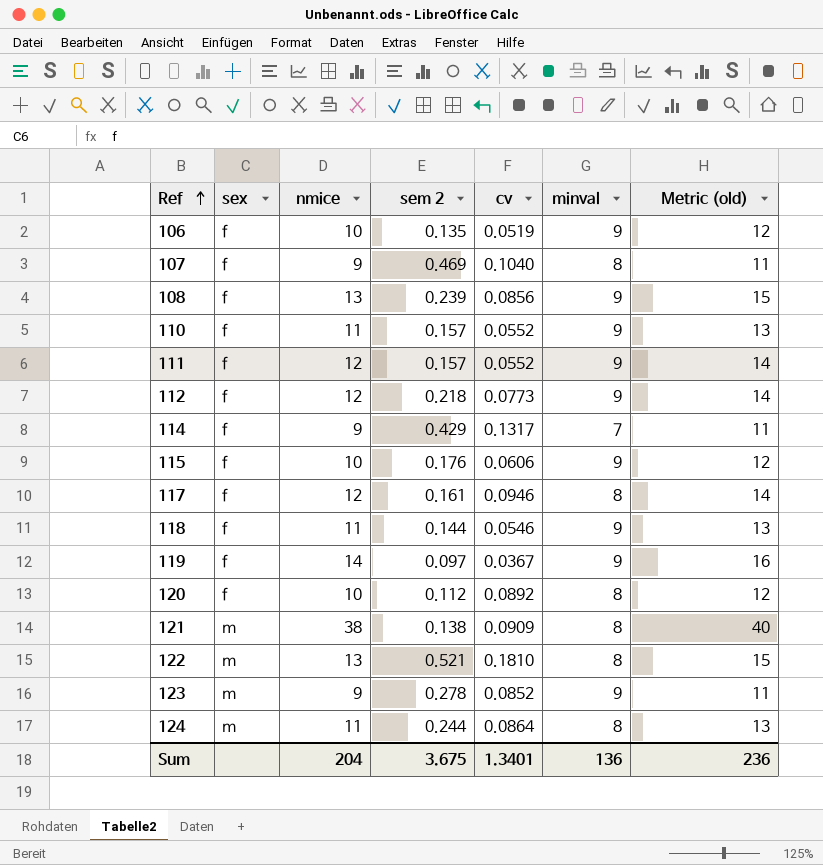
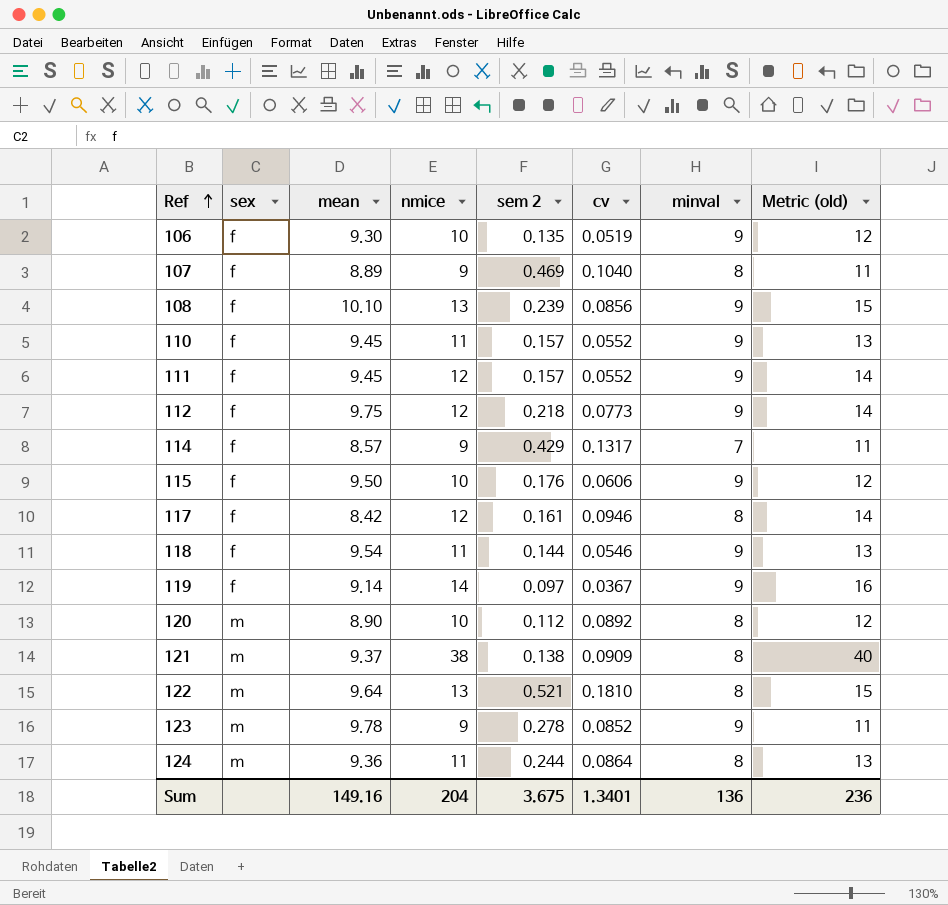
column mean | position: none -> 3
120 | sex: f -> m

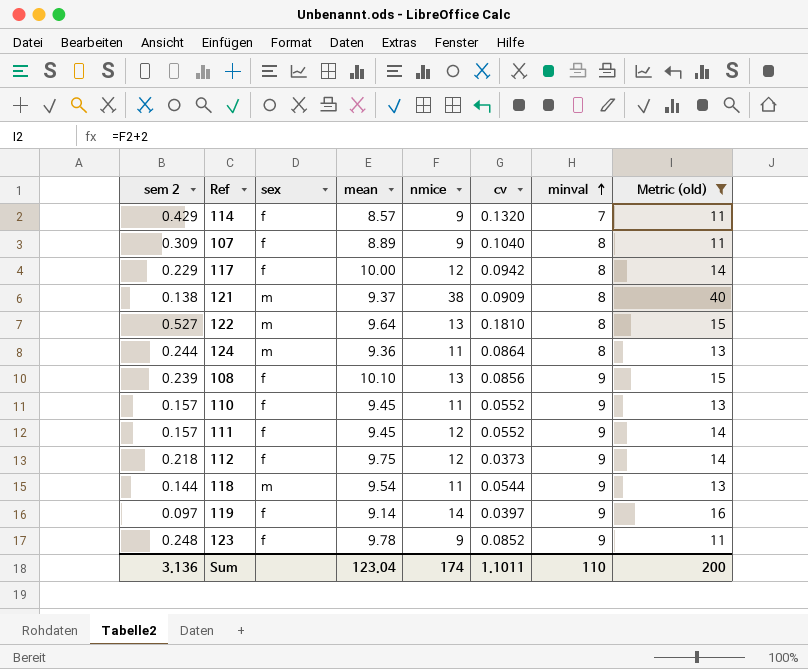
filter: none -> Metric (old) != 12
row order: Ref ascending -> minval ascending
column sem 2 | position: 5 -> 1
114 | cv: 0.1317 -> 0.1320
107 | sem 2: 0.469 -> 0.309
117 | sem 2: 0.161 -> 0.229
117 | mean: 8.42 -> 10.00
117 | cv: 0.0946 -> 0.0942
122 | sem 2: 0.521 -> 0.527
112 | cv: 0.0773 -> 0.0373
118 | sex: f -> m
118 | cv: 0.0546 -> 0.0544
119 | cv: 0.0367 -> 0.0397
123 | sem 2: 0.278 -> 0.248
123 | sex: m -> f
Sum | sem 2: 3.675 -> 3.136
Sum | mean: 149.16 -> 123.04
Sum | nmice: 204 -> 174
Sum | cv: 1.3401 -> 1.1011
Sum | minval: 136 -> 110
Sum | Metric (old): 236 -> 200

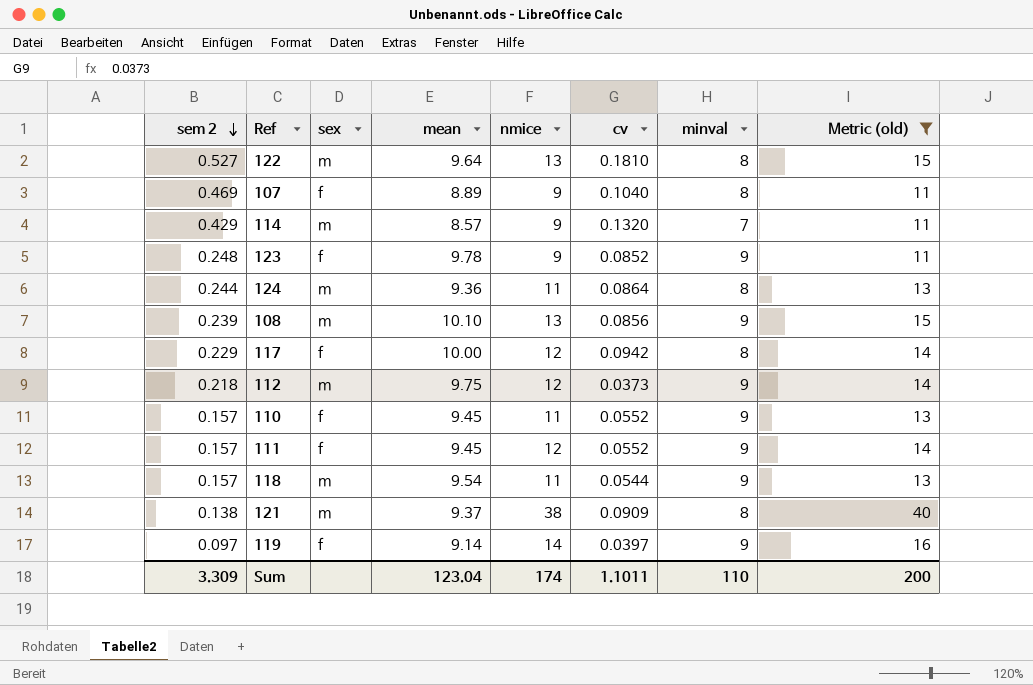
row order: minval ascending -> sem 2 descending
107 | sem 2: 0.309 -> 0.469
114 | sex: f -> m
108 | sex: f -> m
112 | sex: f -> m
118 | sem 2: 0.144 -> 0.157
Sum | sem 2: 3.136 -> 3.309

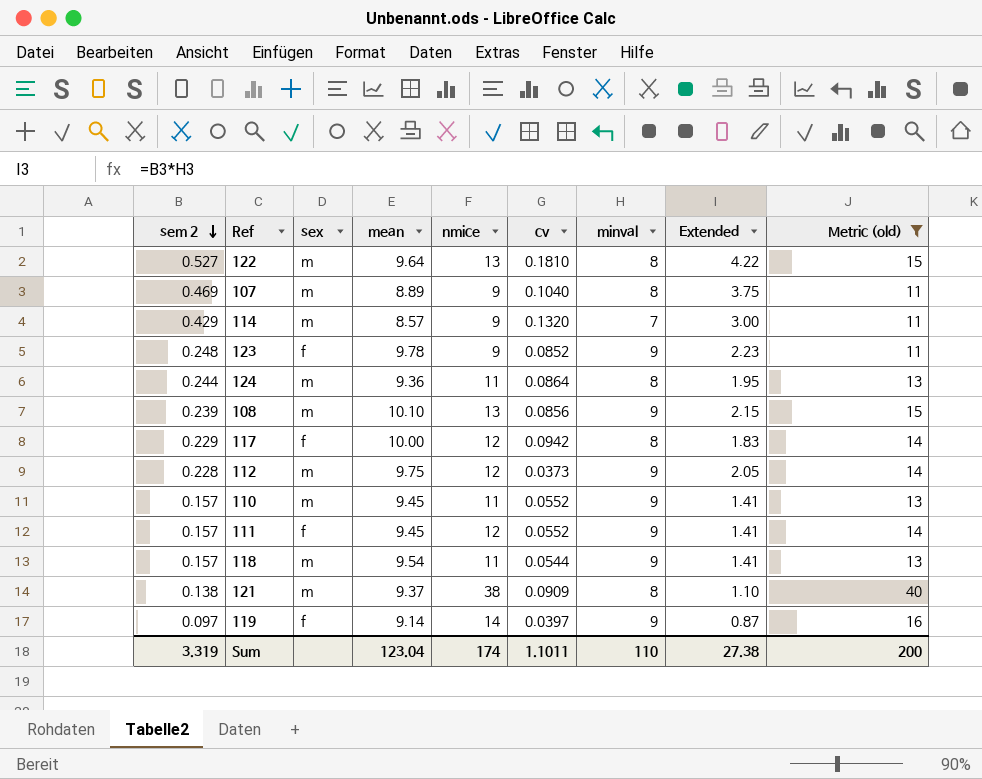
column Extended | formula: none -> [sem 2] * [minval]
107 | sex: f -> m
112 | sem 2: 0.218 -> 0.228
110 | sex: f -> m
Sum | sem 2: 3.309 -> 3.319

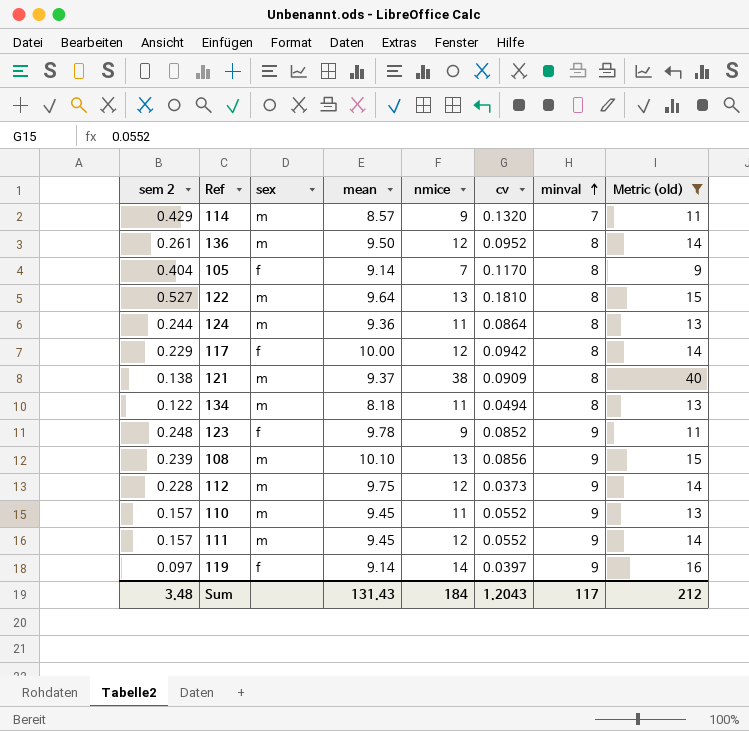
row order: sem 2 descending -> minval ascending
column Extended | formula: [sem 2] * [minval] -> none
row 107: 0.469 | m | 8.89 | 9 | 0.1040 | 8 | 3.75 | 11 -> none
row 118: 0.157 | m | 9.54 | 11 | 0.0544 | 9 | 1.41 | 13 -> none
row 136: none -> 0.261 | m | 9.50 | 12 | 0.0952 | 8 | 14
row 105: none -> 0.404 | f | 9.14 | 7 | 0.1170 | 8 | 9
row 134: none -> 0.122 | m | 8.18 | 11 | 0.0494 | 8 | 13
111 | sex: f -> m
Sum | sem 2: 3.319 -> 3.48
Sum | mean: 123.04 -> 131.43
Sum | nmice: 174 -> 184
Sum | cv: 1.1011 -> 1.2043
Sum | minval: 110 -> 117
Sum | Metric (old): 200 -> 212

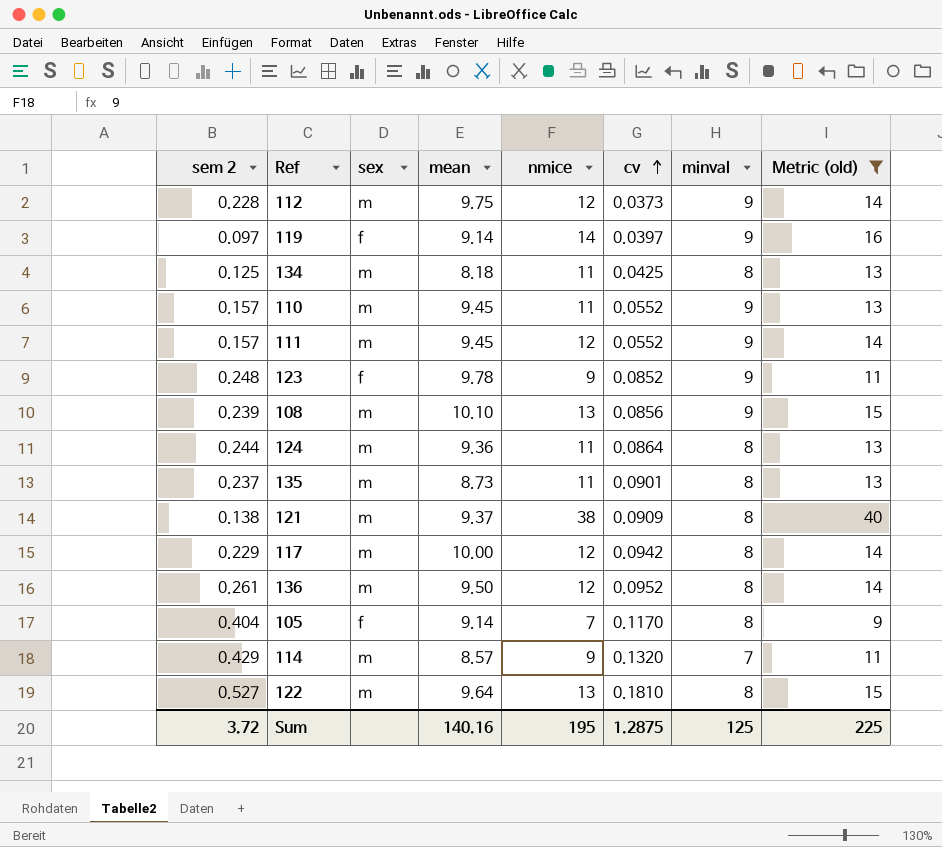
row order: minval ascending -> cv ascending
134 | sem 2: 0.122 -> 0.125
134 | cv: 0.0494 -> 0.0425
row 135: none -> 0.237 | m | 8.73 | 11 | 0.0901 | 8 | 13
117 | sex: f -> m
Sum | sem 2: 3.48 -> 3.72
Sum | mean: 131.43 -> 140.16
Sum | nmice: 184 -> 195
Sum | cv: 1.2043 -> 1.2875
Sum | minval: 117 -> 125
Sum | Metric (old): 212 -> 225

